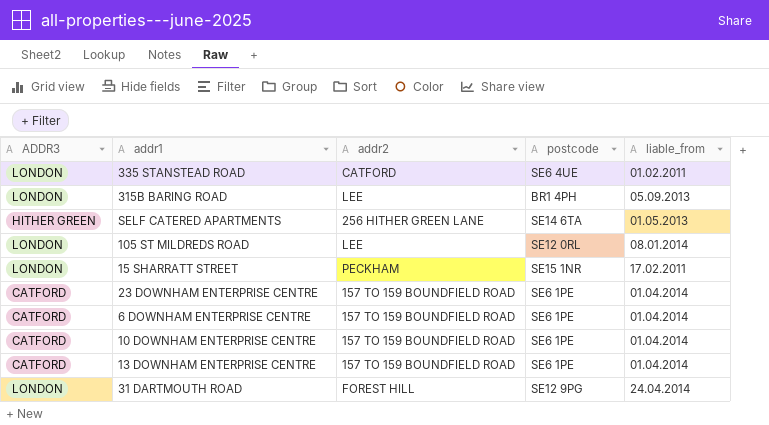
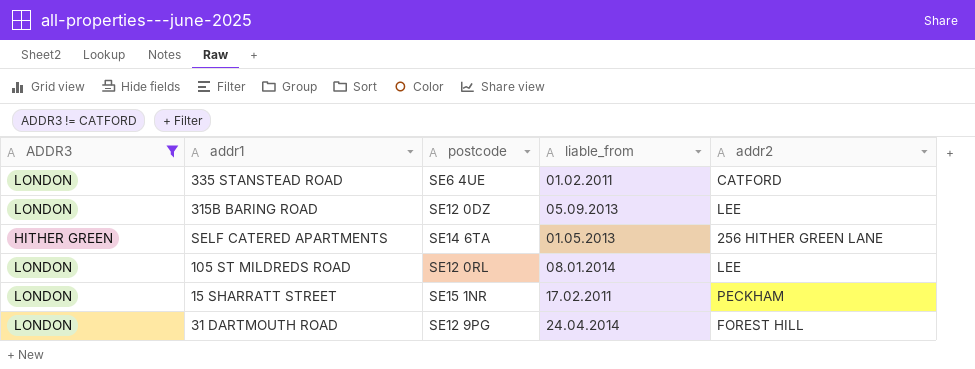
filter: none -> ADDR3 != CATFORD
column addr2 | position: 3 -> 5
315B BARING ROAD | postcode: BR1 4PH -> SE12 0DZ

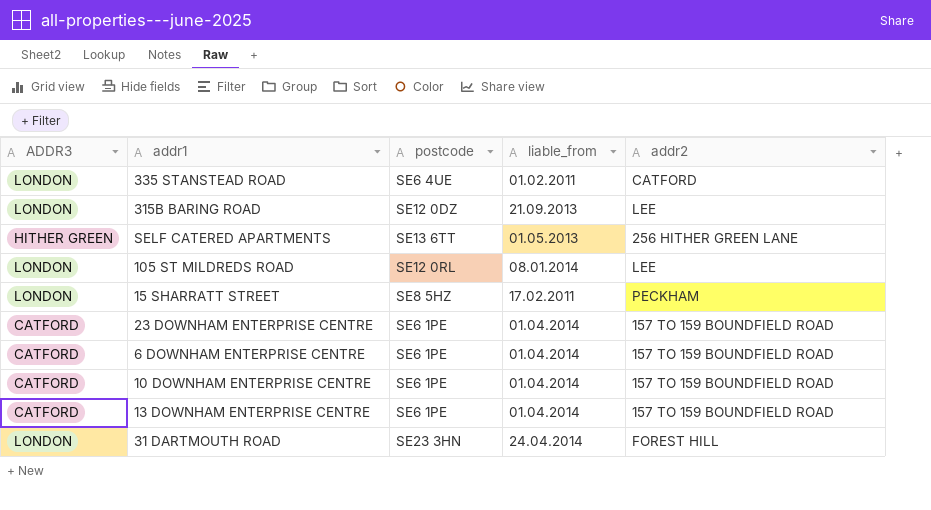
filter: ADDR3 != CATFORD -> none
315B BARING ROAD | liable_from: 05.09.2013 -> 21.09.2013
SELF CATERED APARTMENTS | postcode: SE14 6TA -> SE13 6TT
15 SHARRATT STREET | postcode: SE15 1NR -> SE8 5HZ
31 DARTMOUTH ROAD | postcode: SE12 9PG -> SE23 3HN

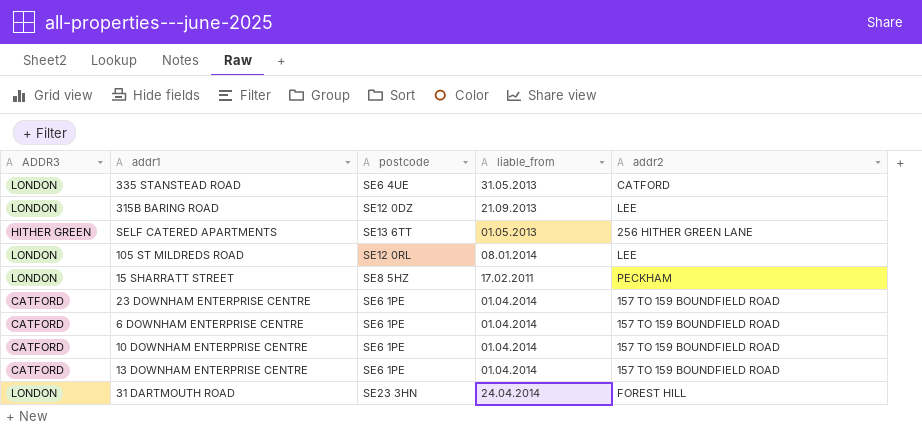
335 STANSTEAD ROAD | liable_from: 01.02.2011 -> 31.05.2013

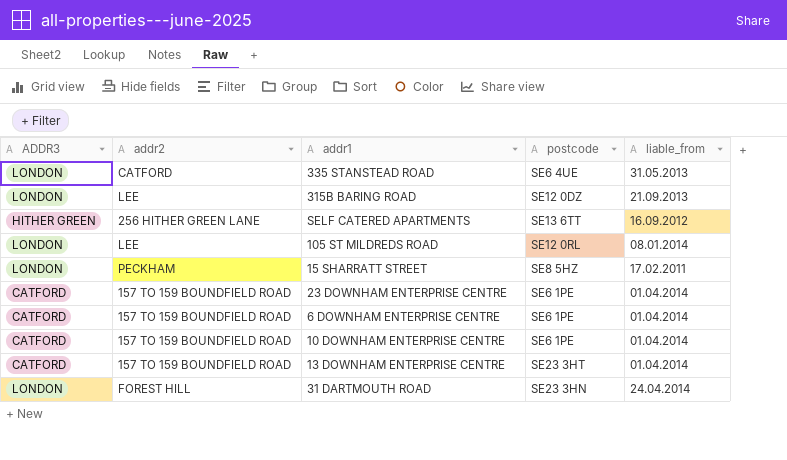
column addr2 | position: 5 -> 2
SELF CATERED APARTMENTS | liable_from: 01.05.2013 -> 16.09.2012
13 DOWNHAM ENTERPRISE CENTRE | postcode: SE6 1PE -> SE23 3HT

